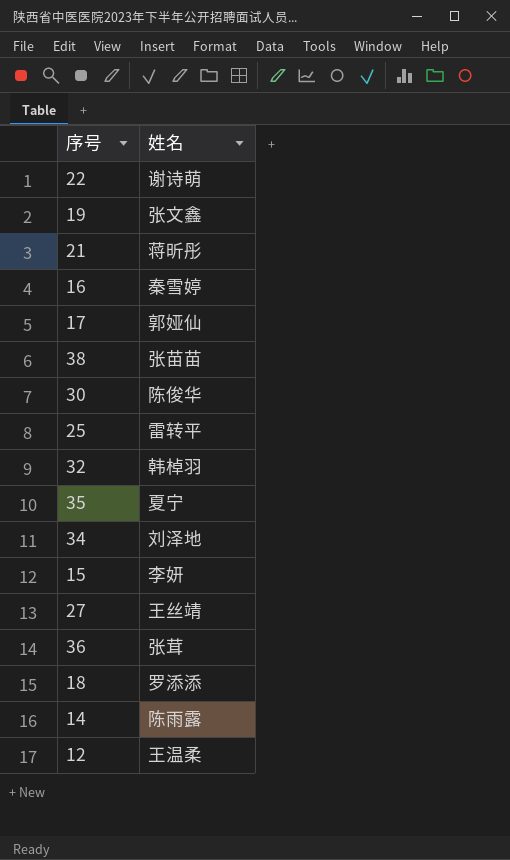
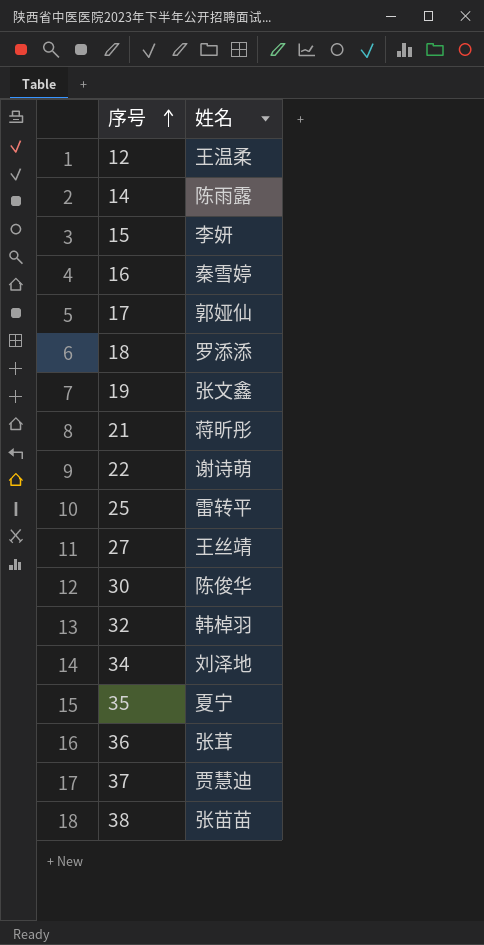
row order: none -> 序号 ascending
row 37: none -> 贾慧迪

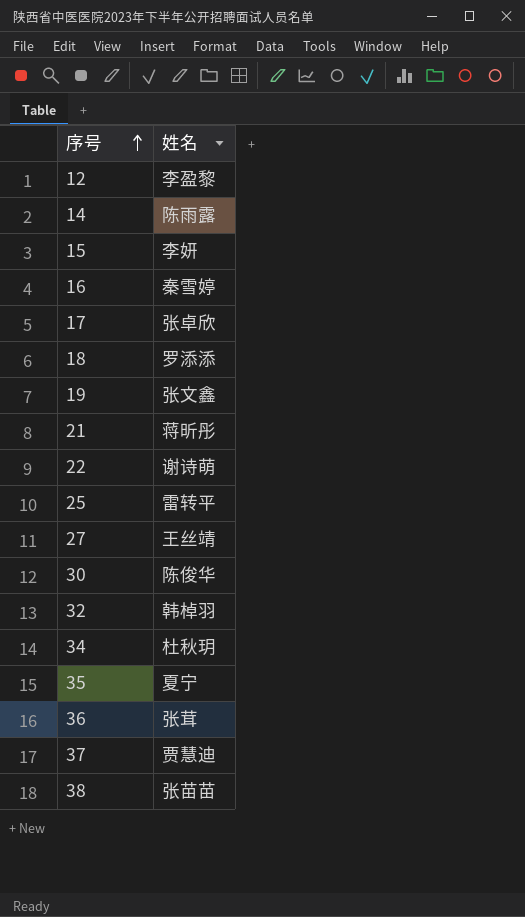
12 | 姓名: 王温柔 -> 李盈黎
17 | 姓名: 郭娅仙 -> 张卓欣
34 | 姓名: 刘泽地 -> 杜秋玥

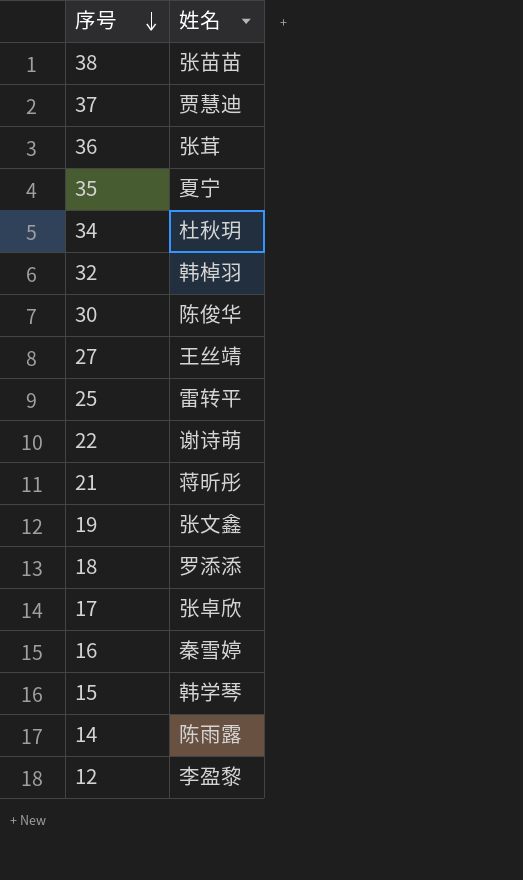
row order: 序号 ascending -> 序号 descending
15 | 姓名: 李妍 -> 韩学琴

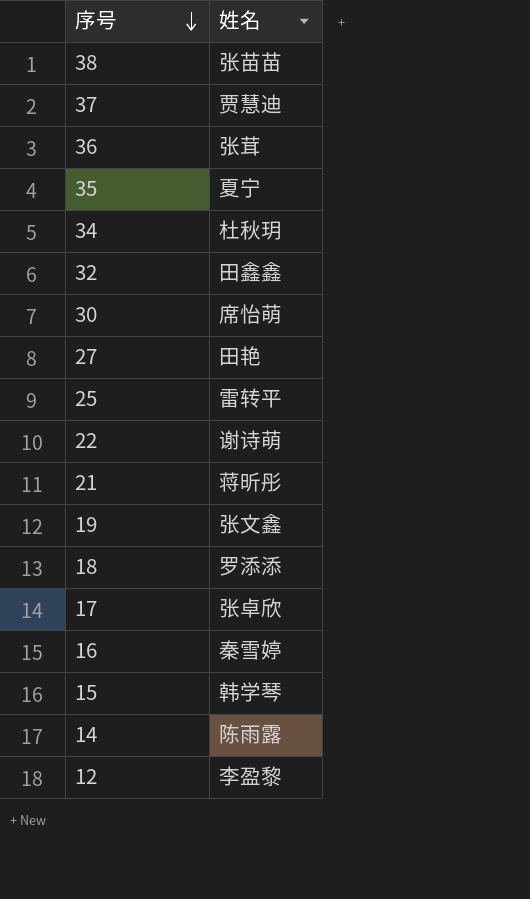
32 | 姓名: 韩棹羽 -> 田鑫鑫
30 | 姓名: 陈俊华 -> 席怡萌
27 | 姓名: 王丝靖 -> 田艳

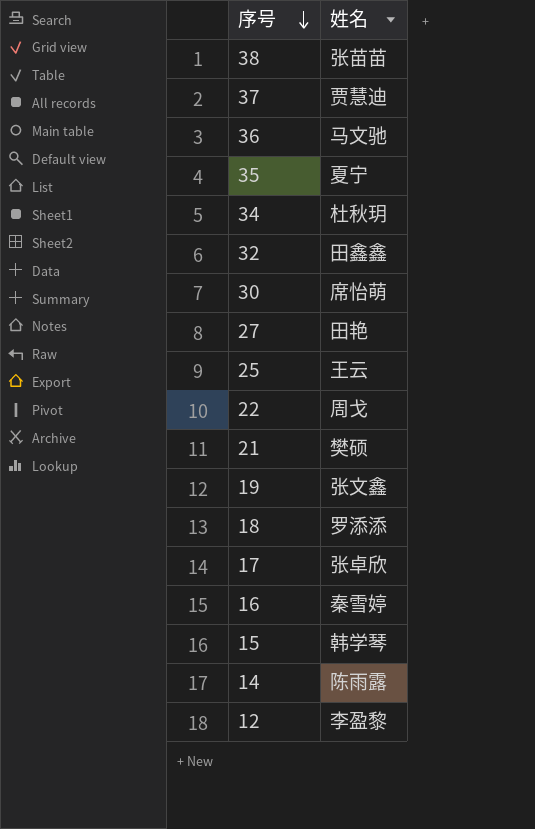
36 | 姓名: 张茸 -> 马文驰
25 | 姓名: 雷转平 -> 王云
22 | 姓名: 谢诗萌 -> 周戈
21 | 姓名: 蒋昕彤 -> 樊硕

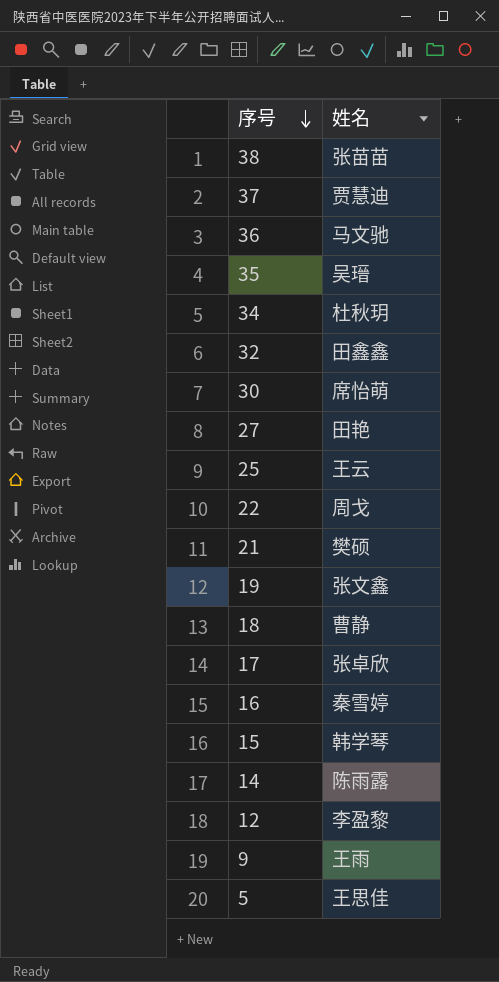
35 | 姓名: 夏宁 -> 吴瑨
18 | 姓名: 罗添添 -> 曹静
row 9: none -> 王雨
row 5: none -> 王思佳

